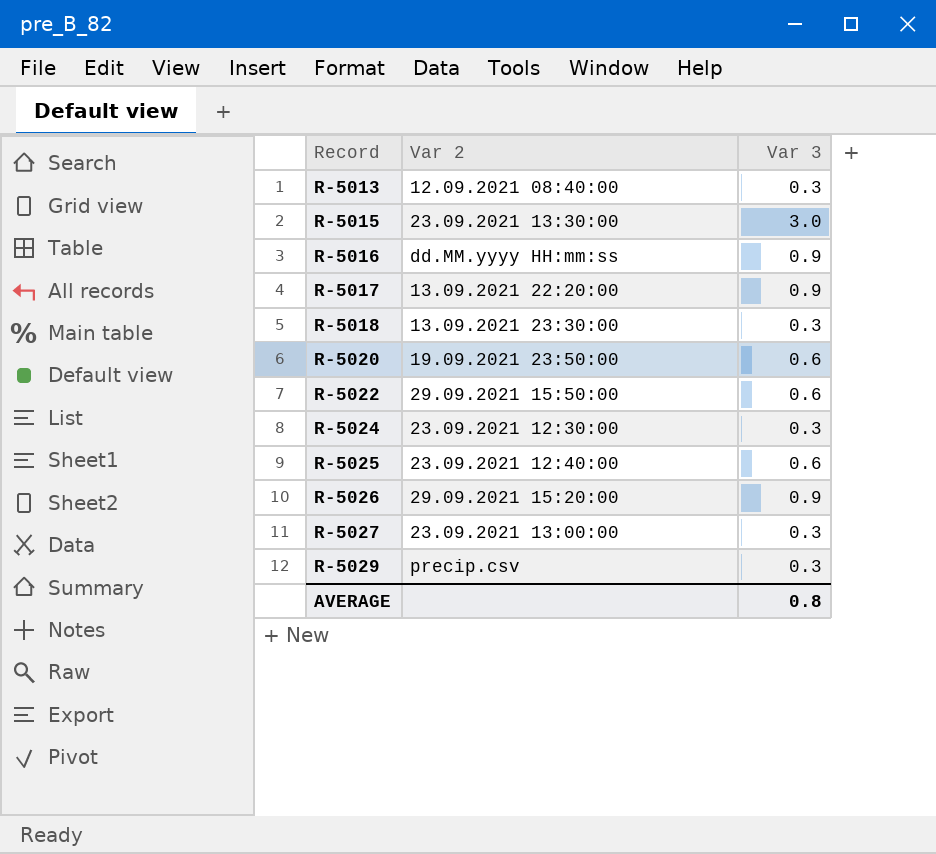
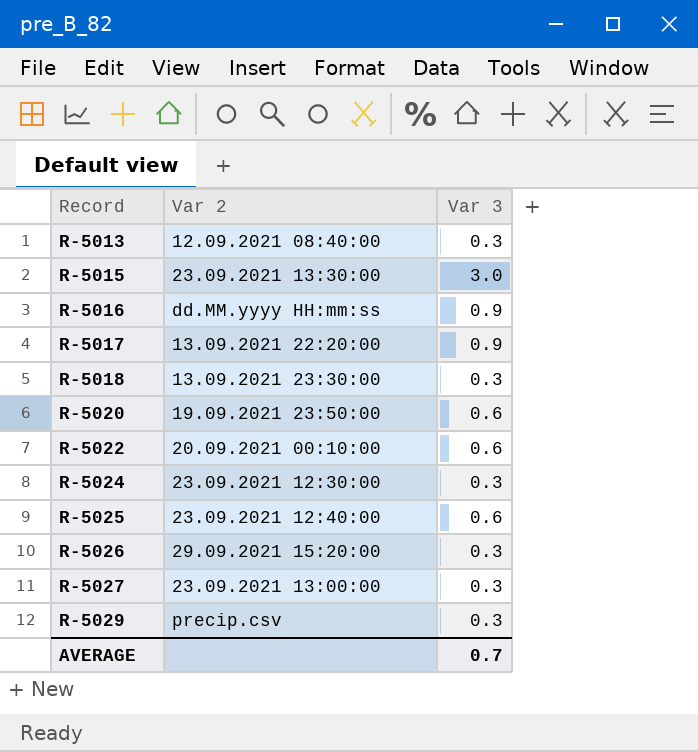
R-5022 | Var 2: 29.09.2021 15:50:00 -> 20.09.2021 00:10:00
R-5026 | Var 3: 0.9 -> 0.3
AVERAGE | Var 3: 0.8 -> 0.7

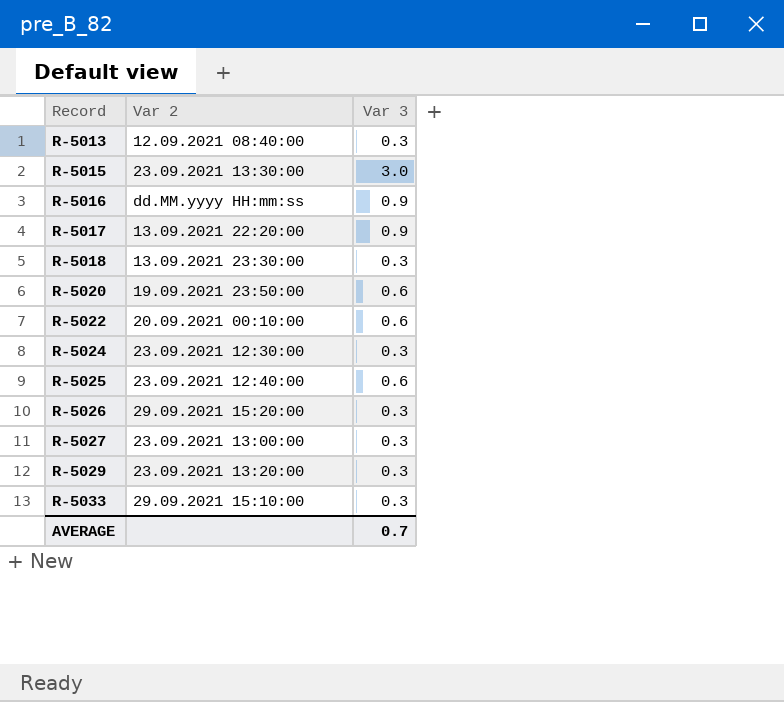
R-5029 | Var 2: precip.csv -> 23.09.2021 13:20:00
row R-5033: none -> 29.09.2021 15:10:00 | 0.3

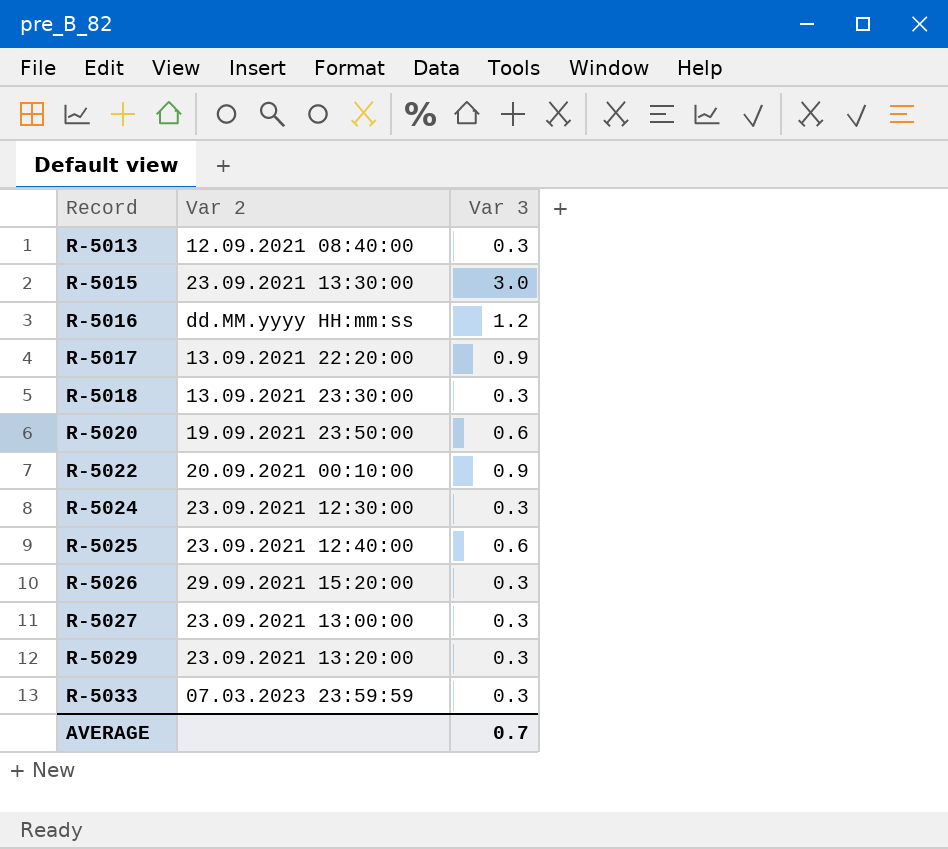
R-5016 | Var 3: 0.9 -> 1.2
R-5022 | Var 3: 0.6 -> 0.9
R-5033 | Var 2: 29.09.2021 15:10:00 -> 07.03.2023 23:59:59

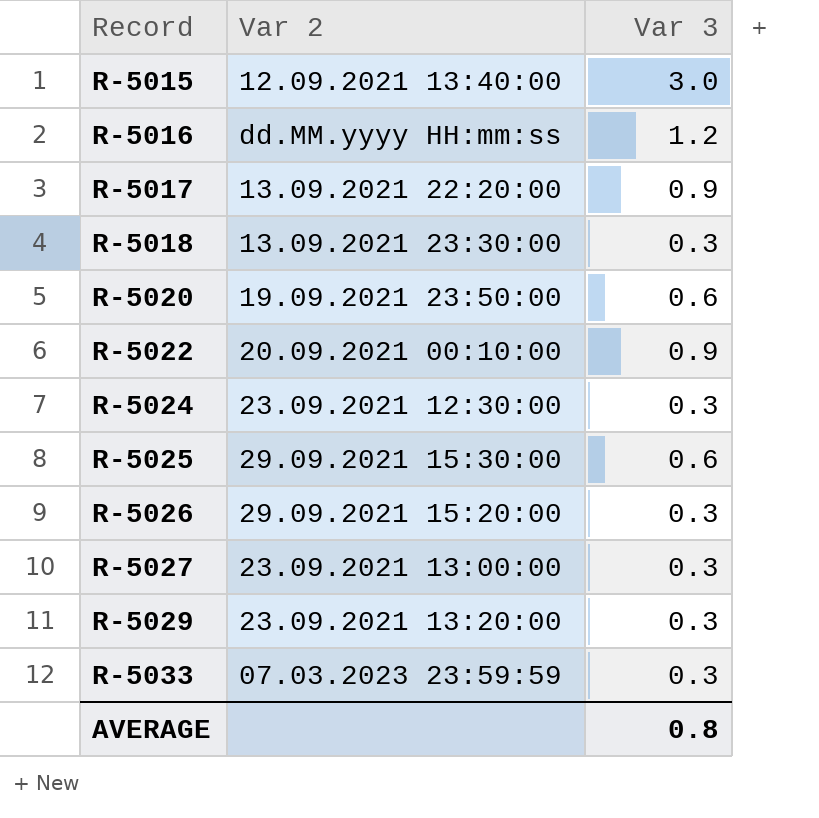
row R-5013: 12.09.2021 08:40:00 | 0.3 -> none
R-5015 | Var 2: 23.09.2021 13:30:00 -> 12.09.2021 13:40:00
R-5025 | Var 2: 23.09.2021 12:40:00 -> 29.09.2021 15:30:00
AVERAGE | Var 3: 0.7 -> 0.8

